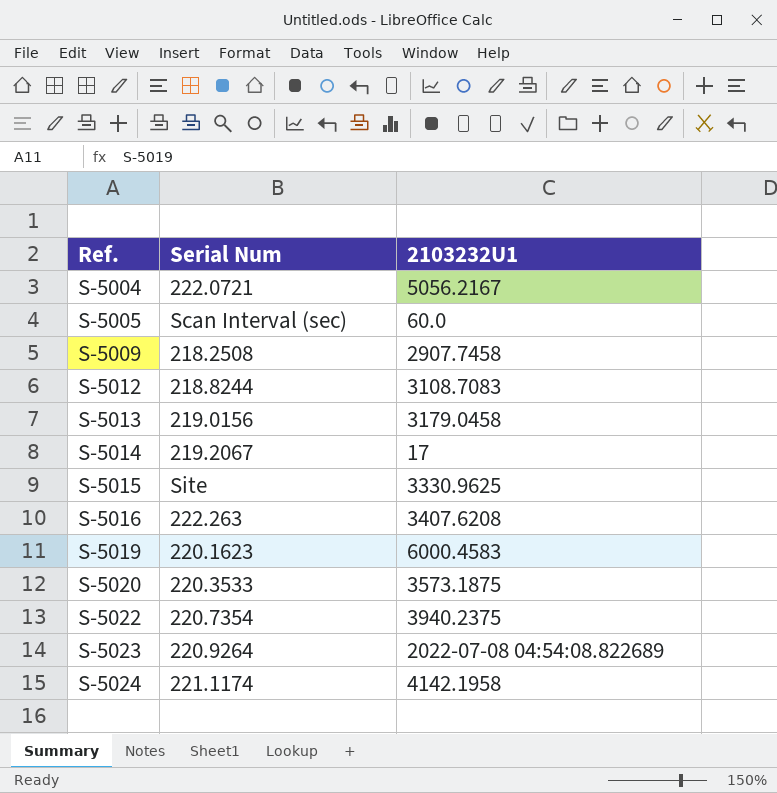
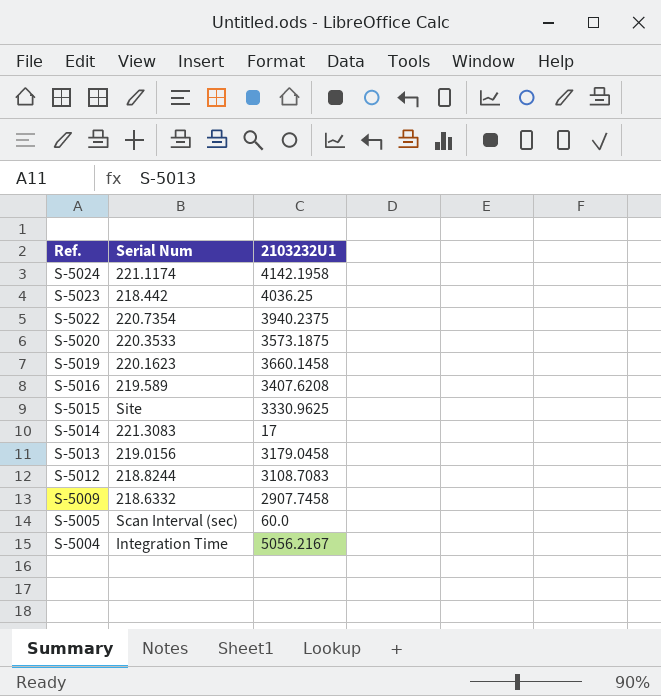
row order: Ref. ascending -> Ref. descending
S-5023 | Serial Num: 220.9264 -> 218.442
S-5023 | 2103232U1: 2022-07-08 04:54:08.822689 -> 4036.25
S-5019 | 2103232U1: 6000.4583 -> 3660.1458
S-5016 | Serial Num: 222.263 -> 219.589
S-5014 | Serial Num: 219.2067 -> 221.3083
S-5009 | Serial Num: 218.2508 -> 218.6332
S-5004 | Serial Num: 222.0721 -> Integration Time

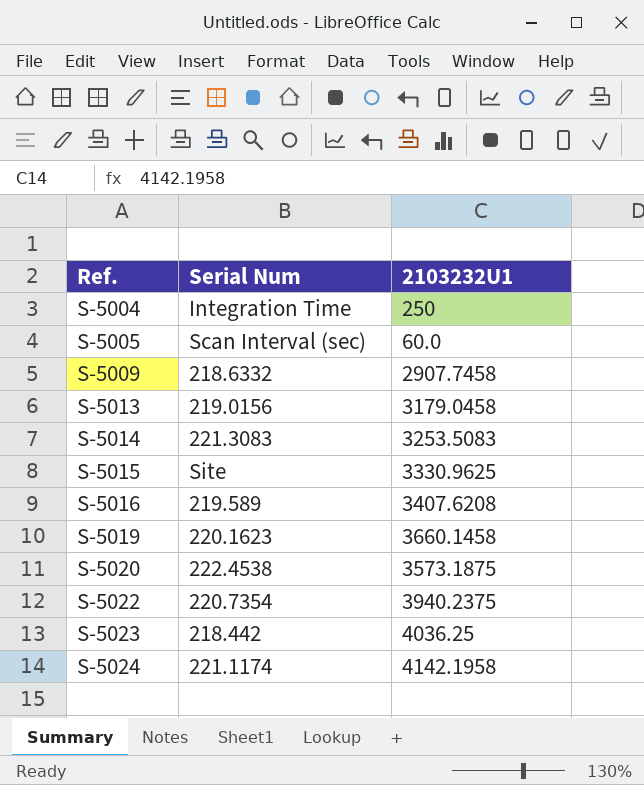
row order: Ref. descending -> Ref. ascending
row S-5012: 218.8244 | 3108.7083 -> none
S-5004 | 2103232U1: 5056.2167 -> 250
S-5014 | 2103232U1: 17 -> 3253.5083
S-5020 | Serial Num: 220.3533 -> 222.4538

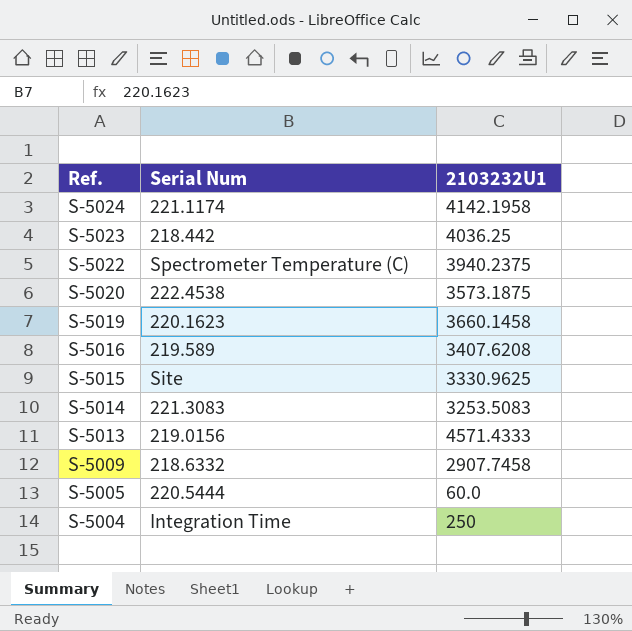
row order: Ref. ascending -> Ref. descending
S-5022 | Serial Num: 220.7354 -> Spectrometer Temperature (C)
S-5013 | 2103232U1: 3179.0458 -> 4571.4333
S-5005 | Serial Num: Scan Interval (sec) -> 220.5444

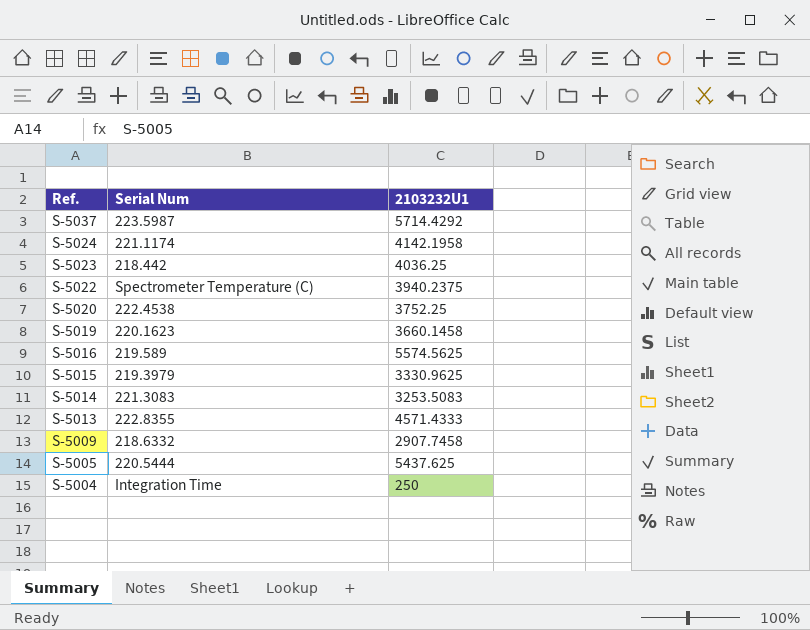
row S-5037: none -> 223.5987 | 5714.4292
S-5020 | 2103232U1: 3573.1875 -> 3752.25
S-5016 | 2103232U1: 3407.6208 -> 5574.5625
S-5015 | Serial Num: Site -> 219.3979
S-5013 | Serial Num: 219.0156 -> 222.8355
S-5005 | 2103232U1: 60.0 -> 5437.625

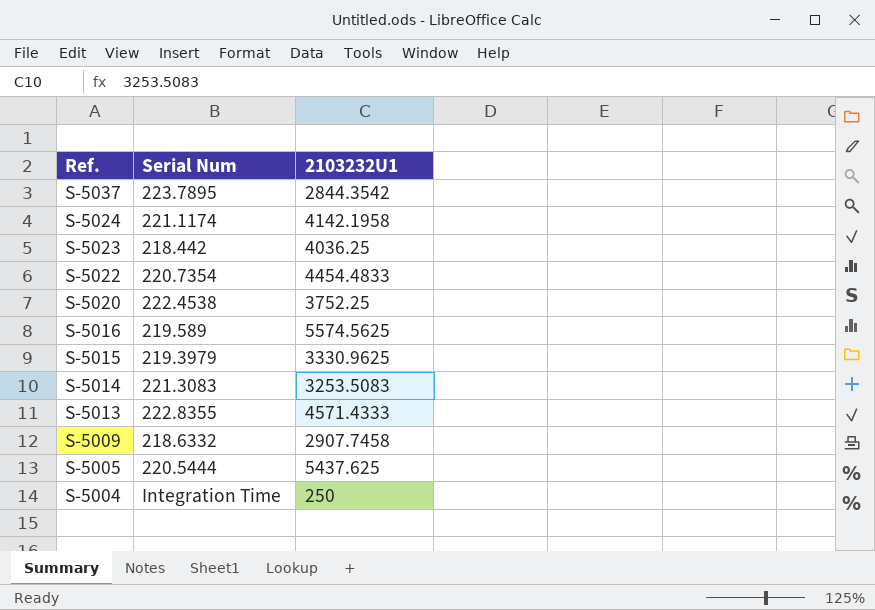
row S-5019: 220.1623 | 3660.1458 -> none
S-5037 | Serial Num: 223.5987 -> 223.7895
S-5037 | 2103232U1: 5714.4292 -> 2844.3542
S-5022 | Serial Num: Spectrometer Temperature (C) -> 220.7354
S-5022 | 2103232U1: 3940.2375 -> 4454.4833

